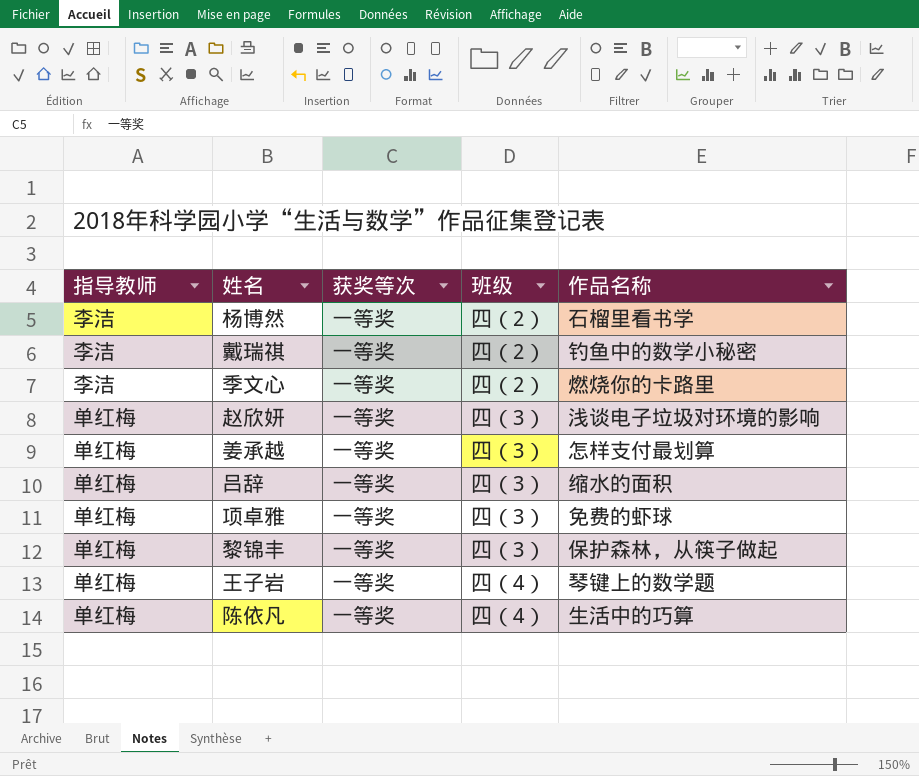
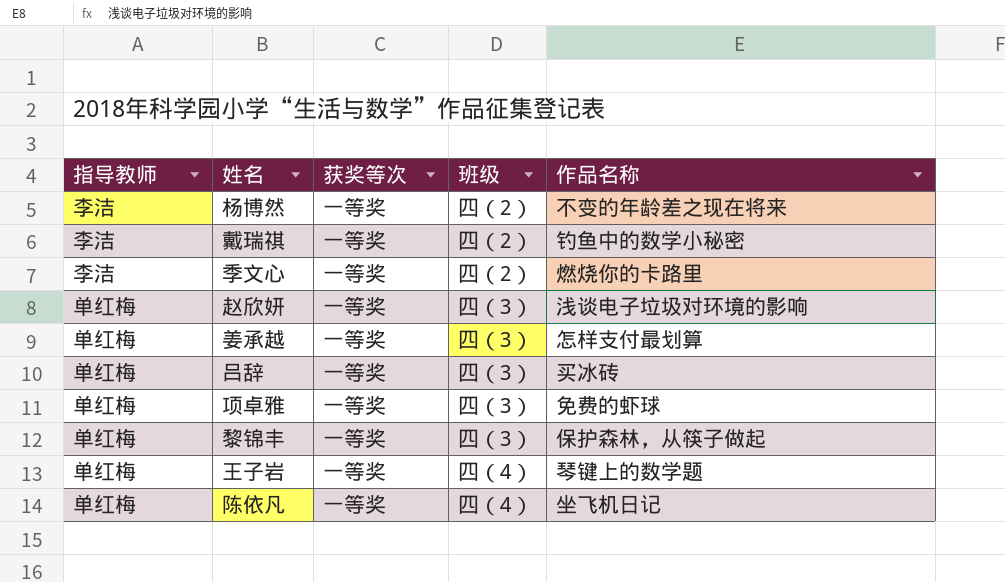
杨博然 | 作品名称: 石榴里看书学 -> 不变的年龄差之现在将来
吕辞 | 作品名称: 缩水的面积 -> 买冰砖
陈依凡 | 作品名称: 生活中的巧算 -> 坐飞机日记

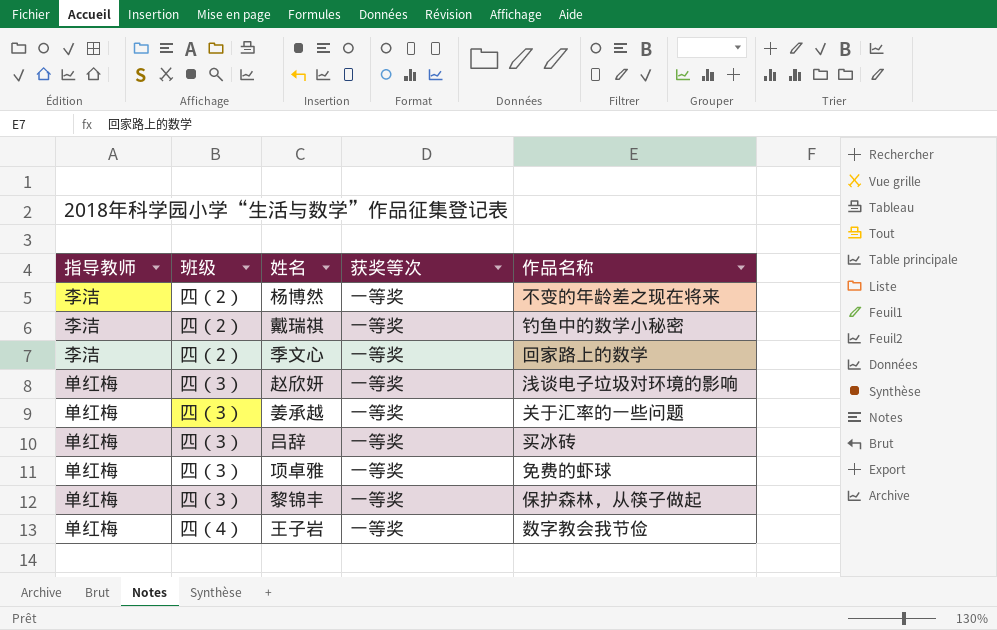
column 班级 | position: 4 -> 2
row 陈依凡: 单红梅 | 一等奖 | 四（4） | 坐飞机日记 -> none
季文心 | 作品名称: 燃烧你的卡路里 -> 回家路上的数学
姜承越 | 作品名称: 怎样支付最划算 -> 关于汇率的一些问题
王子岩 | 作品名称: 琴键上的数学题 -> 数字教会我节俭

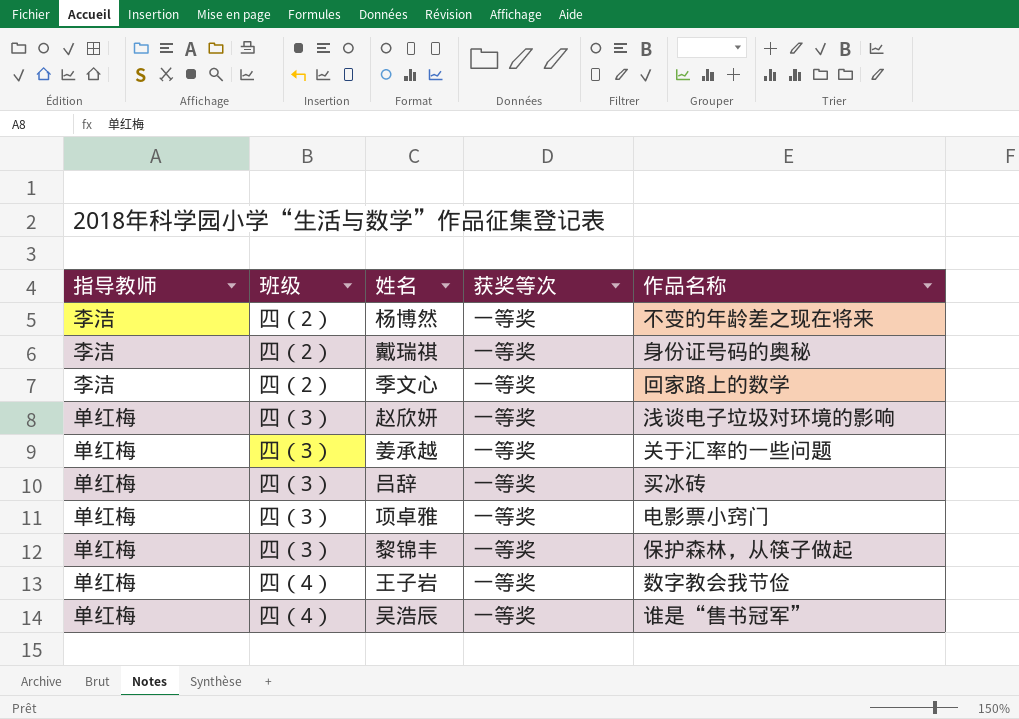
戴瑞祺 | 作品名称: 钓鱼中的数学小秘密 -> 身份证号码的奥秘
项卓雅 | 作品名称: 免费的虾球 -> 电影票小窍门
row 吴浩辰: none -> 单红梅 | 四（4） | 一等奖 | 谁是“售书冠军”

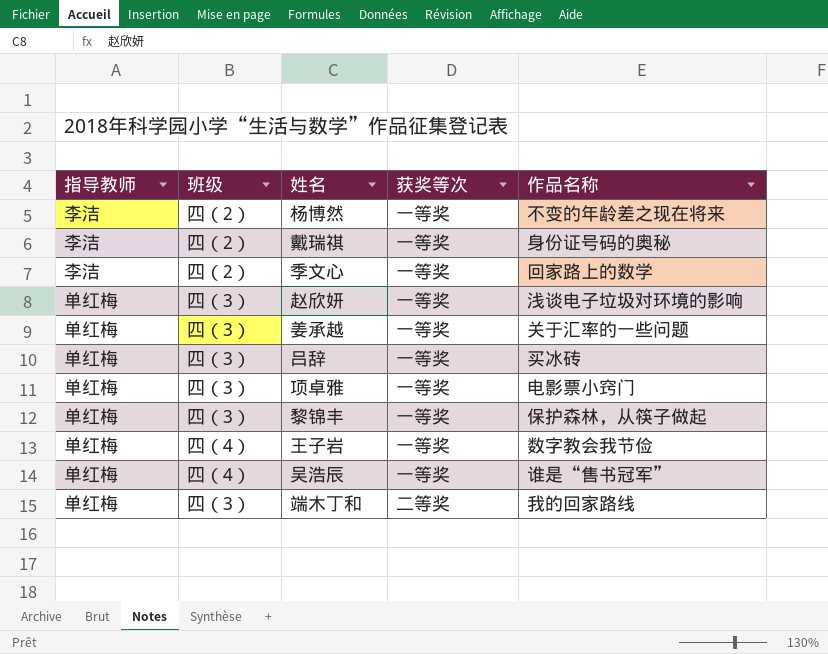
row 端木丁和: none -> 单红梅 | 四（3） | 二等奖 | 我的回家路线

